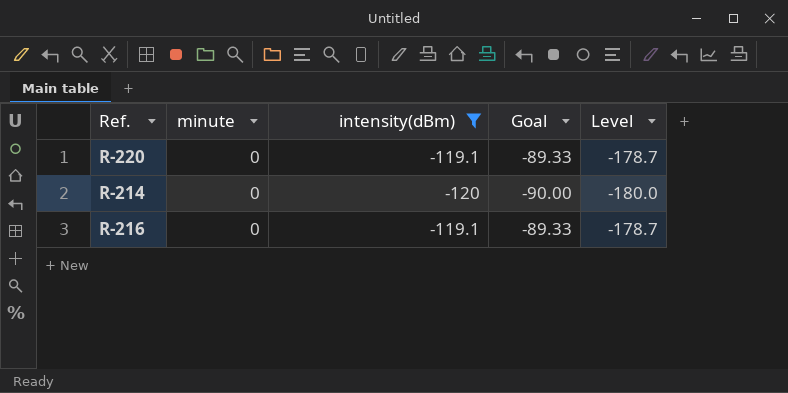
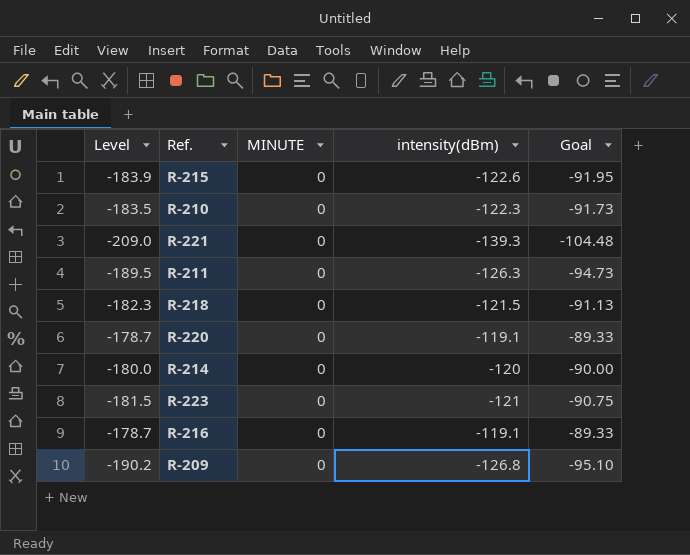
filter: intensity(dBm) >= -120 -> none
column Level | position: 5 -> 1
column name: minute -> MINUTE

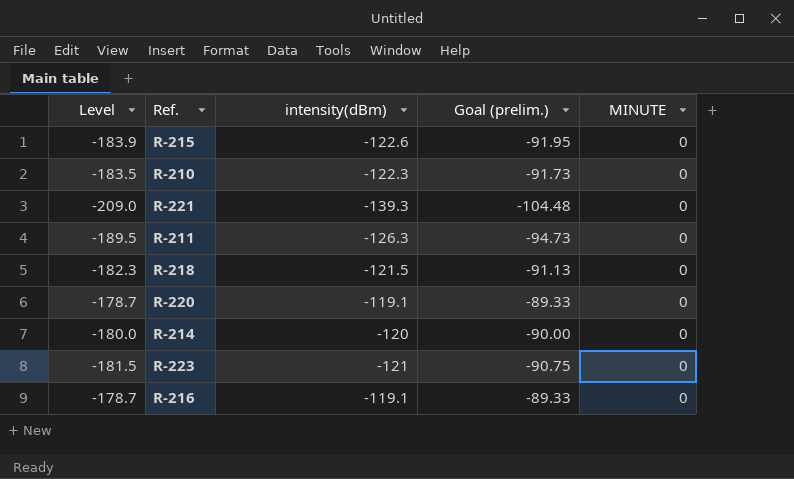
column name: Goal -> Goal (prelim.)
column MINUTE | position: 3 -> 5
row R-209: -190.2 | 0 | -126.8 | -95.10 -> none

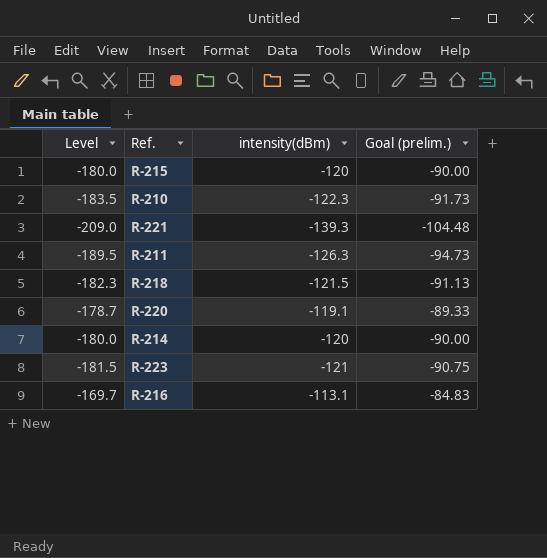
column MINUTE | position: 5 -> none
R-215 | Level: -183.9 -> -180.0
R-215 | intensity(dBm): -122.6 -> -120
R-215 | Goal (prelim.): -91.95 -> -90.00
R-216 | Level: -178.7 -> -169.7
R-216 | intensity(dBm): -119.1 -> -113.1
R-216 | Goal (prelim.): -89.33 -> -84.83

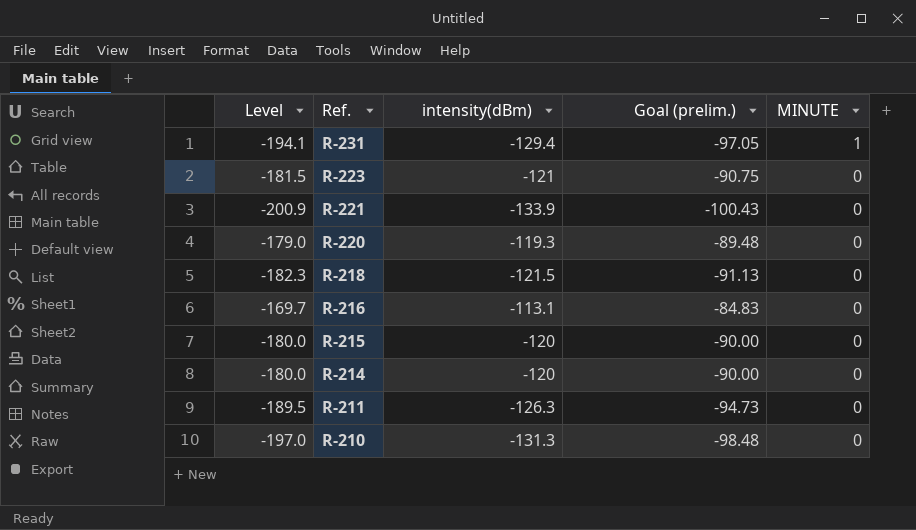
row order: none -> Ref. descending
column MINUTE | position: none -> 5
row R-231: none -> -194.1 | -129.4 | -97.05 | 1
R-221 | Level: -209.0 -> -200.9
R-221 | intensity(dBm): -139.3 -> -133.9
R-221 | Goal (prelim.): -104.48 -> -100.43
R-220 | Level: -178.7 -> -179.0
R-220 | intensity(dBm): -119.1 -> -119.3
R-220 | Goal (prelim.): -89.33 -> -89.48
R-210 | Level: -183.5 -> -197.0
R-210 | intensity(dBm): -122.3 -> -131.3
R-210 | Goal (prelim.): -91.73 -> -98.48

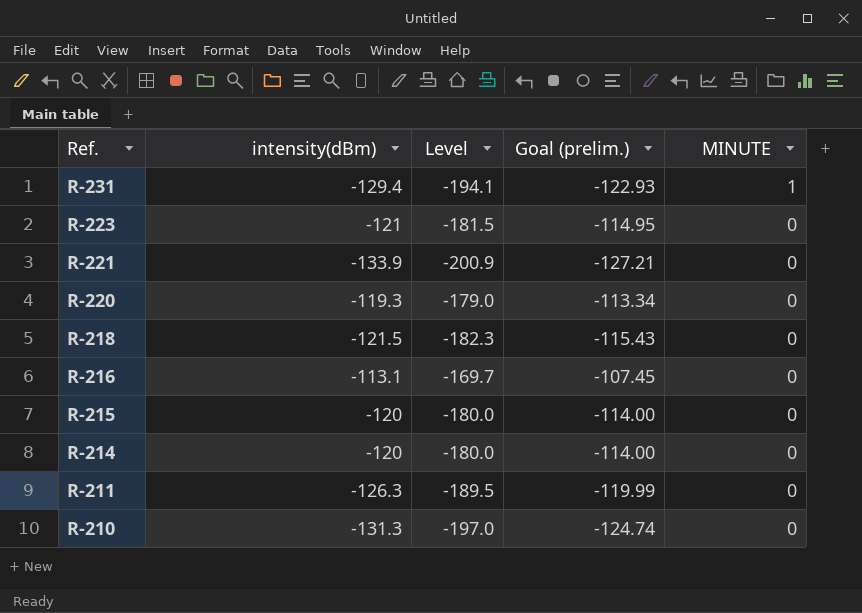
column Level | position: 1 -> 3
column Goal (prelim.) | formula: [intensity(dBm)] * 0.75 -> [intensity(dBm)] * 0.95

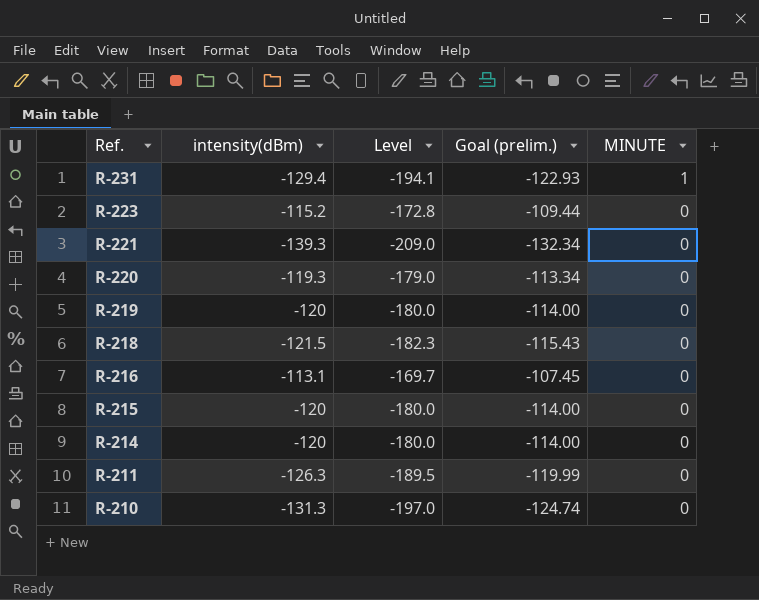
R-223 | intensity(dBm): -121 -> -115.2
R-223 | Level: -181.5 -> -172.8
R-223 | Goal (prelim.): -114.95 -> -109.44
R-221 | intensity(dBm): -133.9 -> -139.3
R-221 | Level: -200.9 -> -209.0
R-221 | Goal (prelim.): -127.21 -> -132.34
row R-219: none -> -120 | -180.0 | -114.00 | 0

